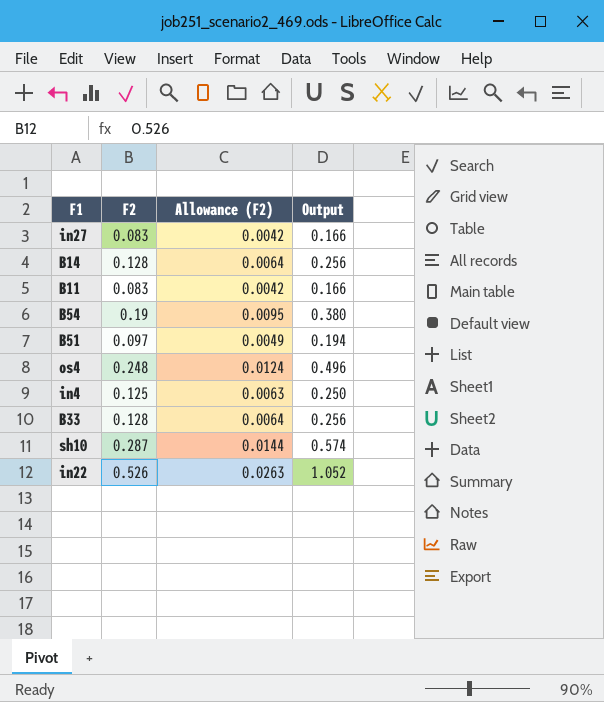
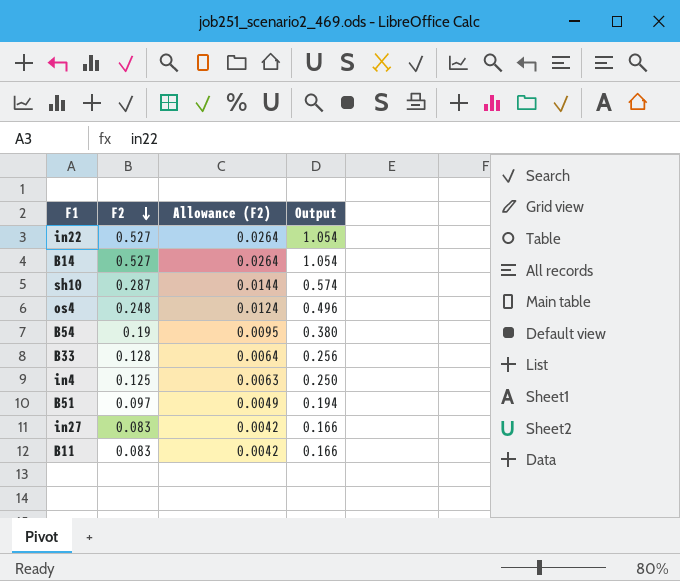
row order: none -> F2 descending
in22 | F2: 0.526 -> 0.527
in22 | Allowance (F2): 0.0263 -> 0.0264
in22 | Output: 1.052 -> 1.054
B14 | F2: 0.128 -> 0.527
B14 | Allowance (F2): 0.0064 -> 0.0264
B14 | Output: 0.256 -> 1.054

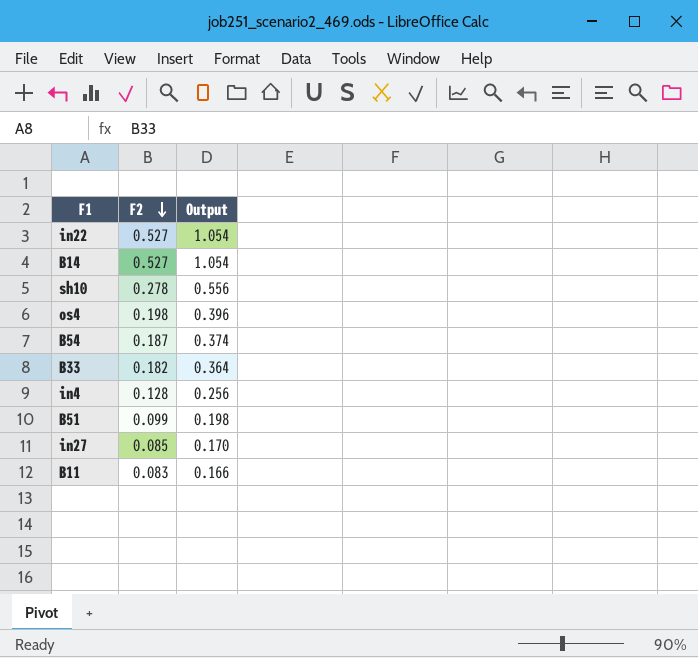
column Allowance (F2) | formula: [F2] * 0.05 -> none
sh10 | F2: 0.287 -> 0.278
sh10 | Output: 0.574 -> 0.556
os4 | F2: 0.248 -> 0.198
os4 | Output: 0.496 -> 0.396
B54 | F2: 0.19 -> 0.187
B54 | Output: 0.380 -> 0.374
B33 | F2: 0.128 -> 0.182
B33 | Output: 0.256 -> 0.364
in4 | F2: 0.125 -> 0.128
in4 | Output: 0.250 -> 0.256
B51 | F2: 0.097 -> 0.099
B51 | Output: 0.194 -> 0.198
in27 | F2: 0.083 -> 0.085
in27 | Output: 0.166 -> 0.170

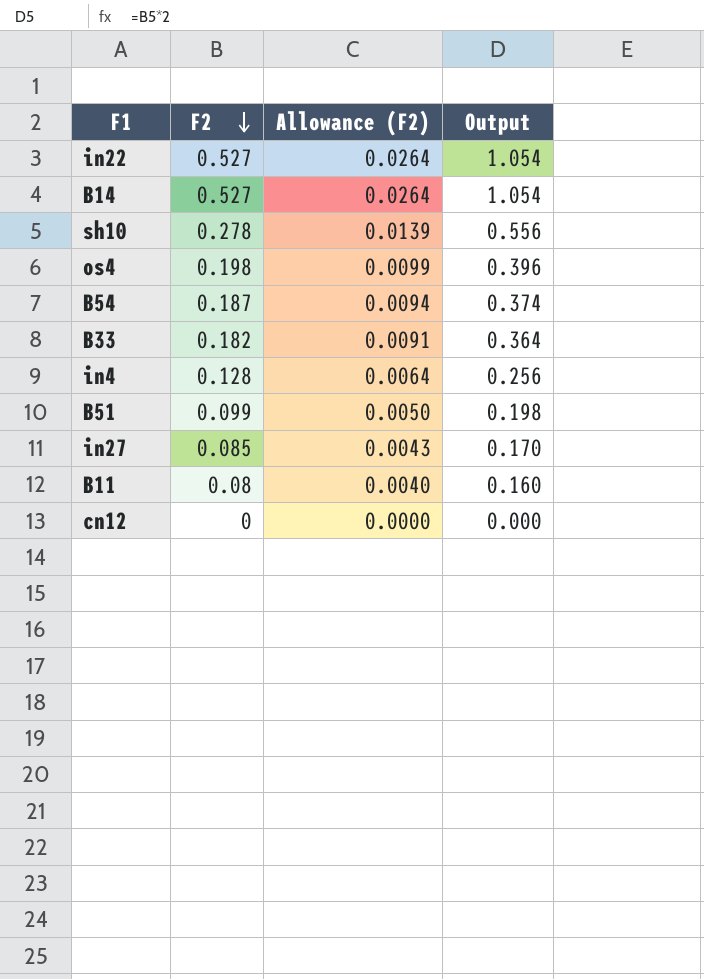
column Allowance (F2) | formula: none -> [F2] * 0.05
B11 | F2: 0.083 -> 0.08
B11 | Output: 0.166 -> 0.160
row cn12: none -> 0 | 0.0000 | 0.000

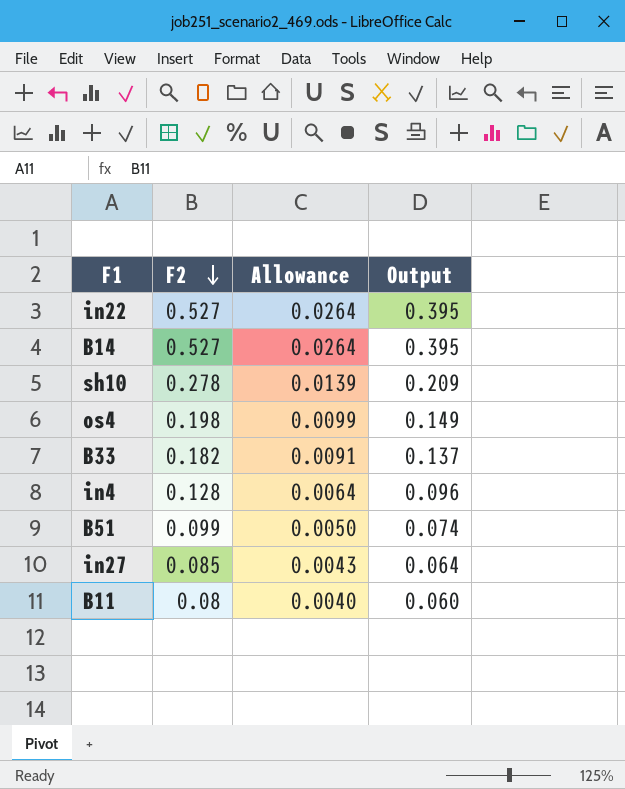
column name: Allowance (F2) -> Allowance
column Output | formula: [F2] * 2 -> [F2] * 0.75
row B54: 0.187 | 0.0094 | 0.374 -> none
row cn12: 0 | 0.0000 | 0.000 -> none

